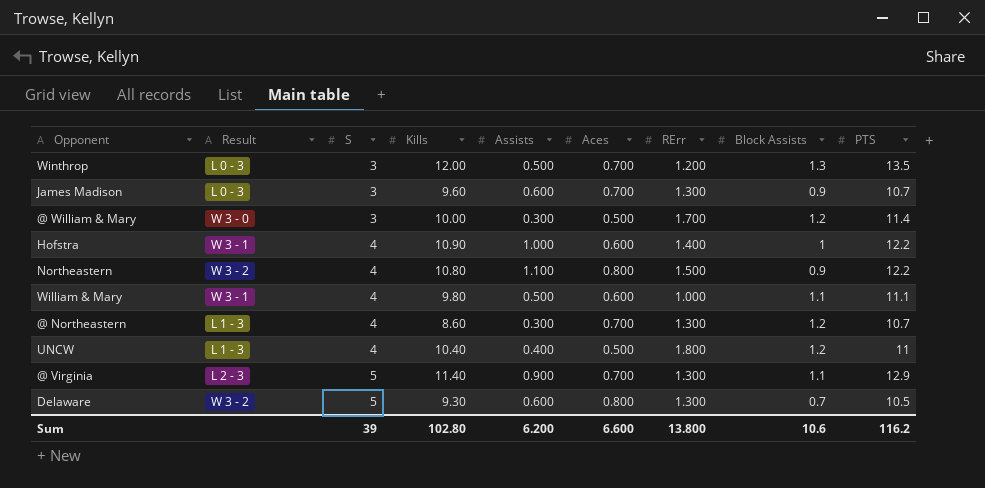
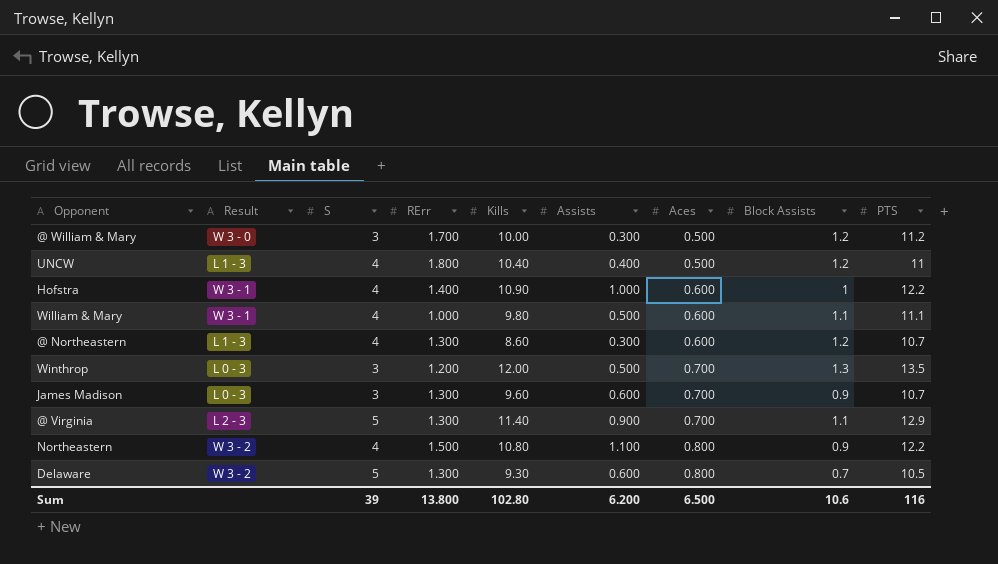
row order: S ascending -> Aces ascending
column RErr | position: 7 -> 4
@ William & Mary | PTS: 11.4 -> 11.2
@ Northeastern | Aces: 0.700 -> 0.600
Sum | Aces: 6.600 -> 6.500
Sum | PTS: 116.2 -> 116

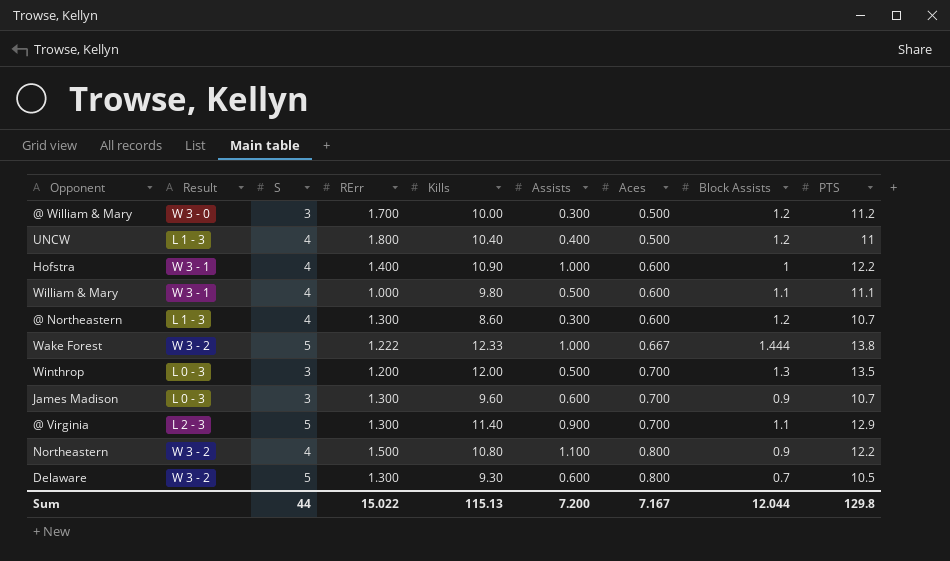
row Wake Forest: none -> W 3 - 2 | 5 | 1.222 | 12.33 | 1.000 | 0.667 | 1.444 | 13.8
Sum | S: 39 -> 44
Sum | RErr: 13.800 -> 15.022
Sum | Kills: 102.80 -> 115.13
Sum | Assists: 6.200 -> 7.200
Sum | Aces: 6.500 -> 7.167
Sum | Block Assists: 10.6 -> 12.044
Sum | PTS: 116 -> 129.8

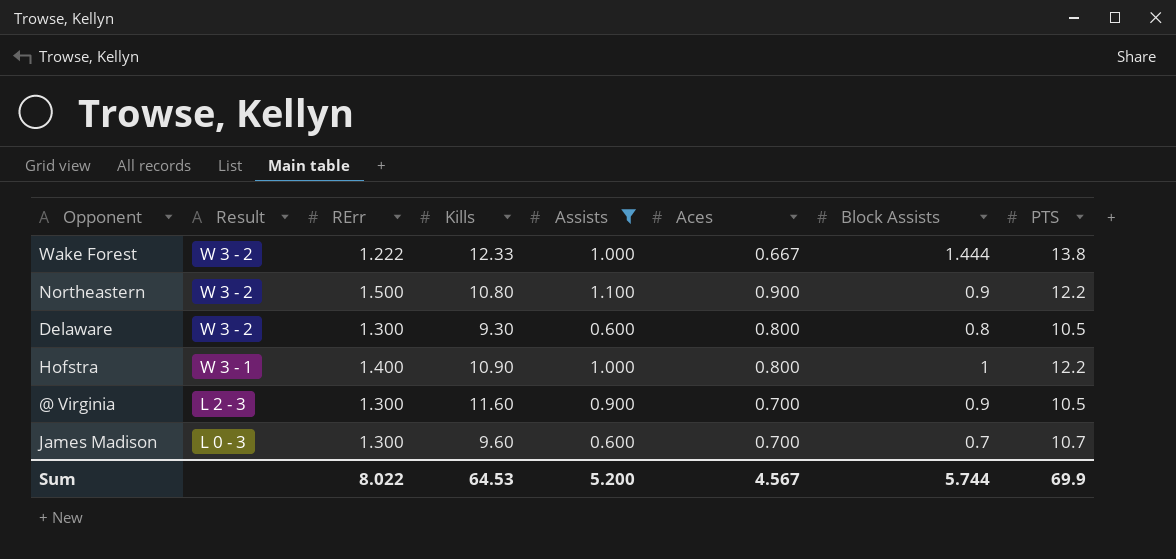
filter: none -> Assists >= 0.600
row order: Aces ascending -> Result descending
column S | position: 3 -> none
Northeastern | Aces: 0.800 -> 0.900
Delaware | Block Assists: 0.7 -> 0.8
Hofstra | Aces: 0.600 -> 0.800
@ Virginia | Kills: 11.40 -> 11.60
@ Virginia | Block Assists: 1.1 -> 0.9
@ Virginia | PTS: 12.9 -> 10.5
James Madison | Block Assists: 0.9 -> 0.7
Sum | RErr: 15.022 -> 8.022
Sum | Kills: 115.13 -> 64.53
Sum | Assists: 7.200 -> 5.200
Sum | Aces: 7.167 -> 4.567
Sum | Block Assists: 12.044 -> 5.744
Sum | PTS: 129.8 -> 69.9

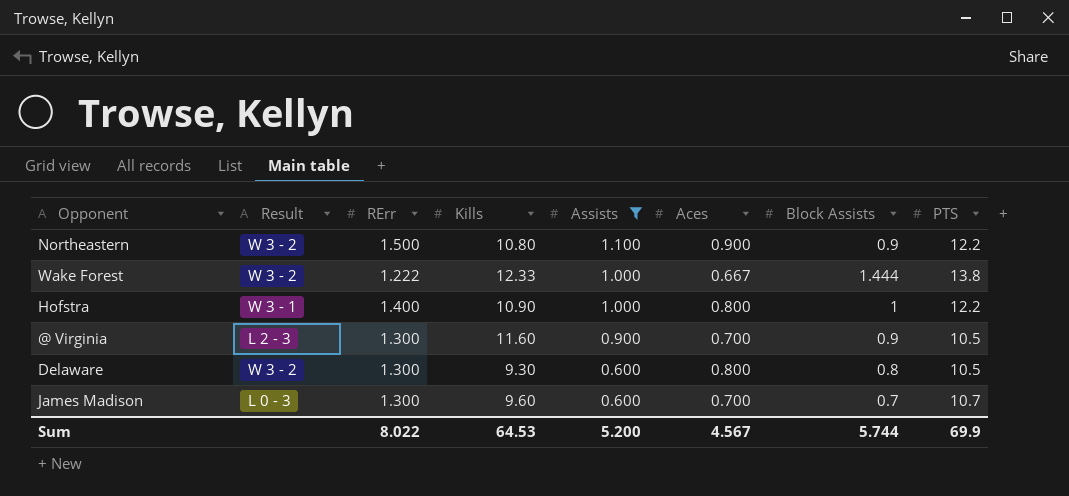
row order: Result descending -> Assists descending

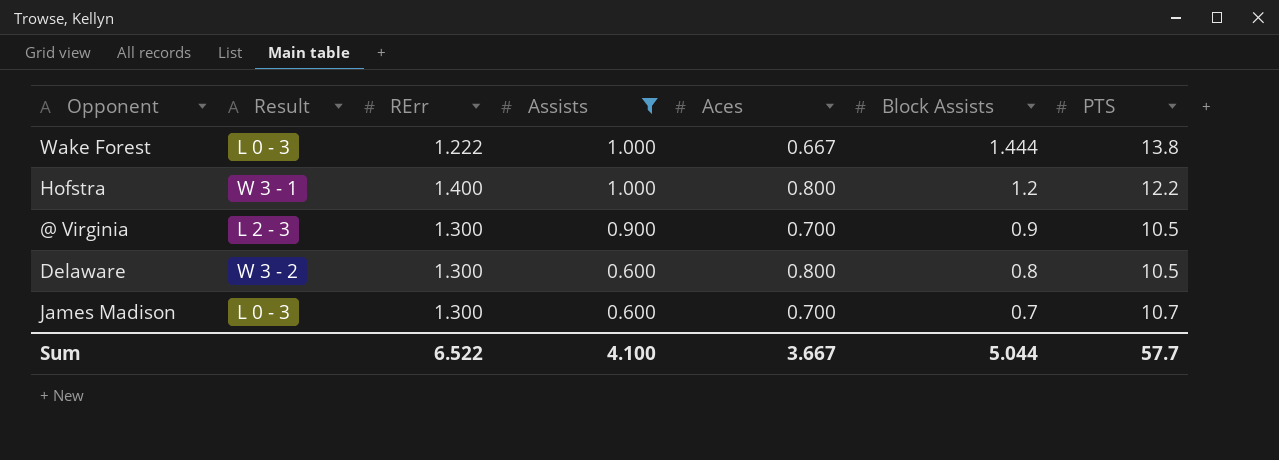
column Kills | position: 4 -> none
row Northeastern: W 3 - 2 | 1.500 | 10.80 | 1.100 | 0.900 | 0.9 | 12.2 -> none
Wake Forest | Result: W 3 - 2 -> L 0 - 3
Hofstra | Block Assists: 1 -> 1.2
Sum | RErr: 8.022 -> 6.522
Sum | Assists: 5.200 -> 4.100
Sum | Aces: 4.567 -> 3.667
Sum | Block Assists: 5.744 -> 5.044
Sum | PTS: 69.9 -> 57.7

